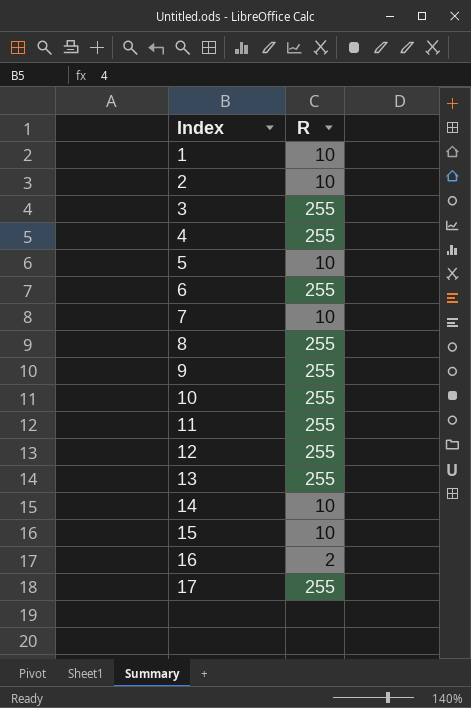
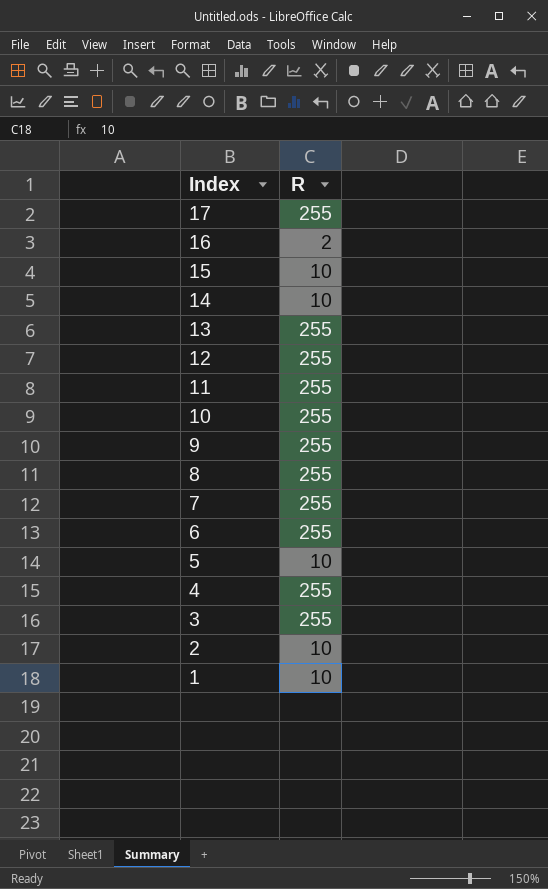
row order: Index ascending -> Index descending
7 | R: 10 -> 255

